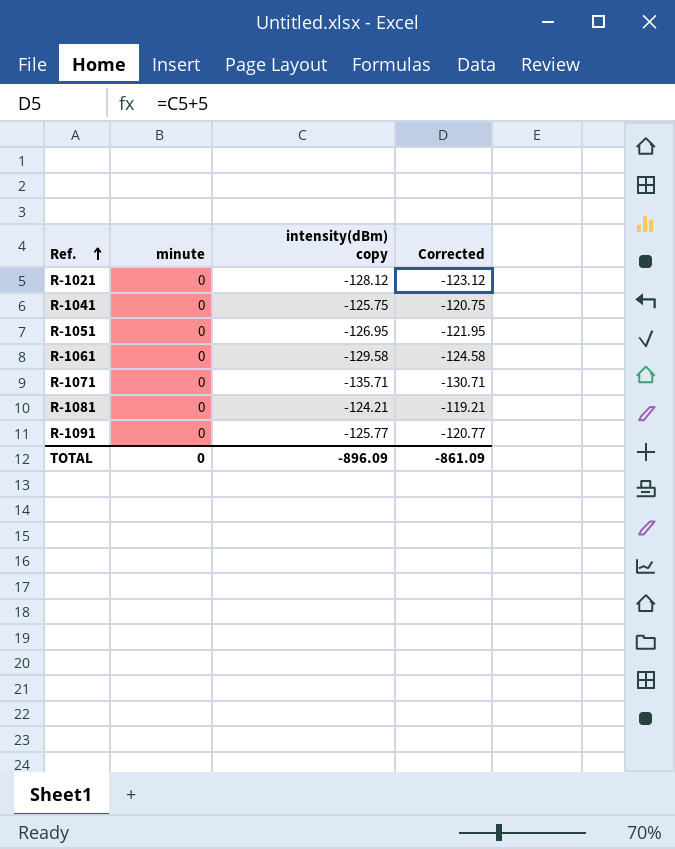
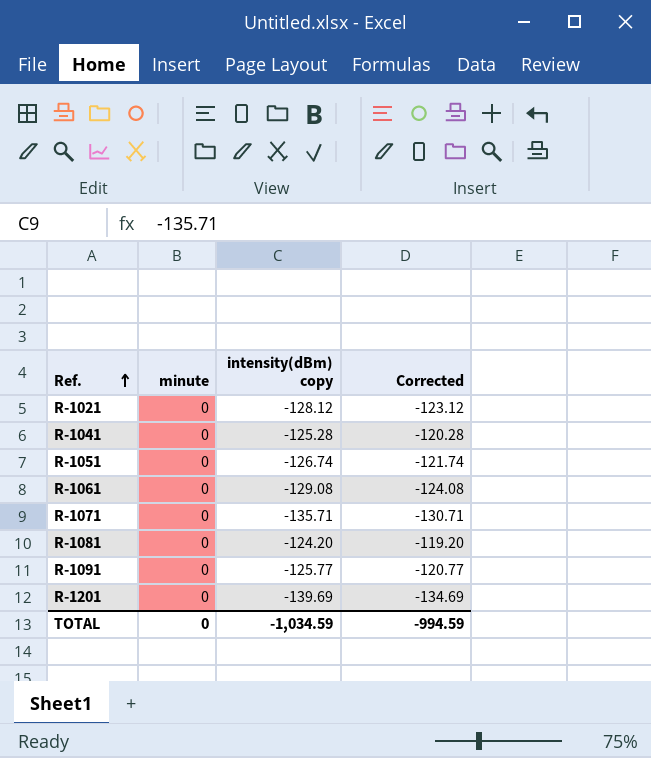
R-1041 | intensity(dBm) copy: -125.75 -> -125.28
R-1041 | Corrected: -120.75 -> -120.28
R-1051 | intensity(dBm) copy: -126.95 -> -126.74
R-1051 | Corrected: -121.95 -> -121.74
R-1061 | intensity(dBm) copy: -129.58 -> -129.08
R-1061 | Corrected: -124.58 -> -124.08
R-1081 | intensity(dBm) copy: -124.21 -> -124.20
R-1081 | Corrected: -119.21 -> -119.20
row R-1201: none -> 0 | -139.69 | -134.69
TOTAL | intensity(dBm) copy: -896.09 -> -1,034.59
TOTAL | Corrected: -861.09 -> -994.59

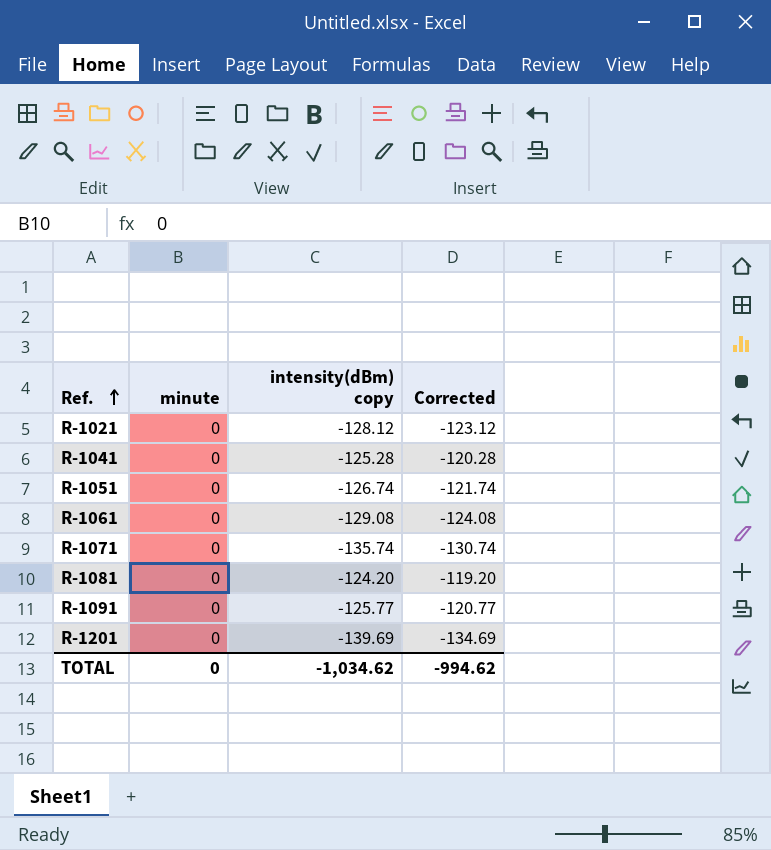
R-1071 | intensity(dBm) copy: -135.71 -> -135.74
R-1071 | Corrected: -130.71 -> -130.74
TOTAL | intensity(dBm) copy: -1,034.59 -> -1,034.62
TOTAL | Corrected: -994.59 -> -994.62

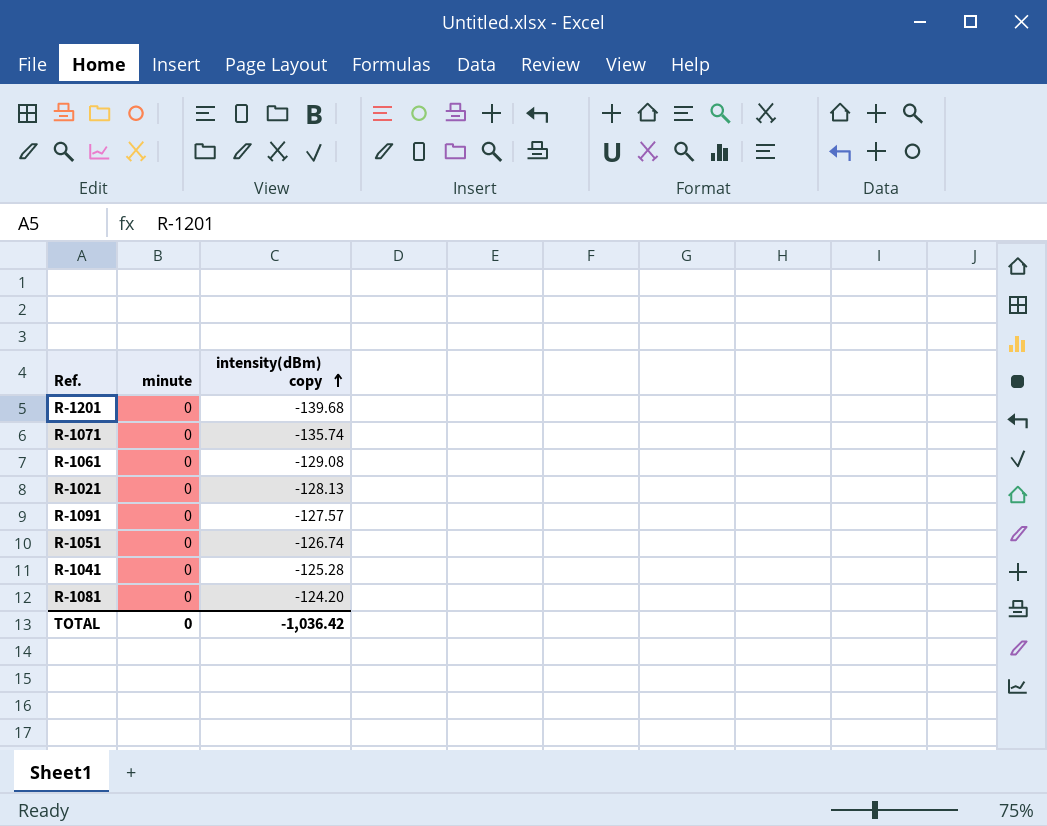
row order: Ref. ascending -> intensity(dBm) copy ascending
column Corrected | formula: [intensity(dBm) copy] + 5 -> none
R-1201 | intensity(dBm) copy: -139.69 -> -139.68
R-1021 | intensity(dBm) copy: -128.12 -> -128.13
R-1091 | intensity(dBm) copy: -125.77 -> -127.57
TOTAL | intensity(dBm) copy: -1,034.62 -> -1,036.42

